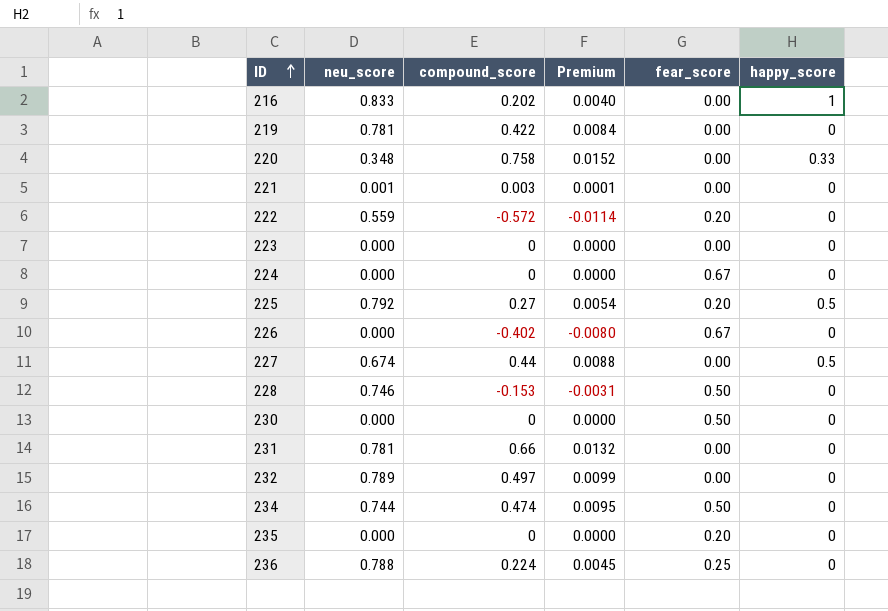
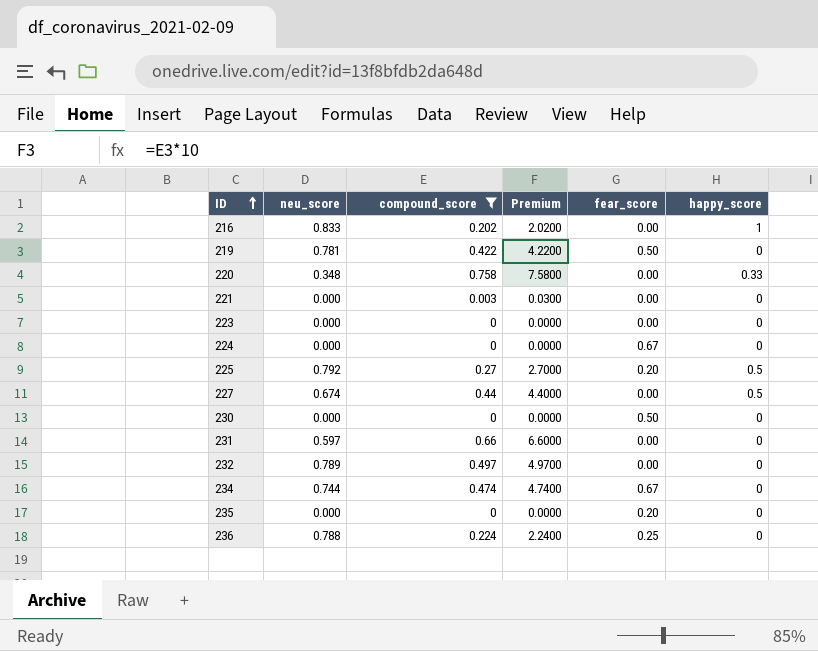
filter: none -> compound_score >= 0
column Premium | formula: [compound_score] * 0.02 -> [compound_score] * 10
219 | fear_score: 0.00 -> 0.50
221 | neu_score: 0.001 -> 0.000
231 | neu_score: 0.781 -> 0.597
234 | fear_score: 0.50 -> 0.67

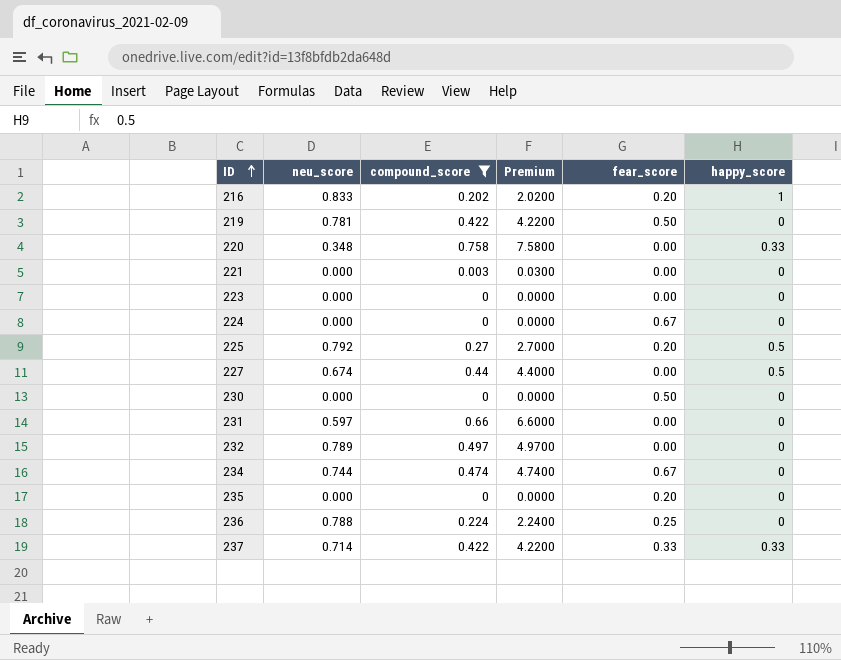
216 | fear_score: 0.00 -> 0.20
row 237: none -> 0.714 | 0.422 | 4.2200 | 0.33 | 0.33

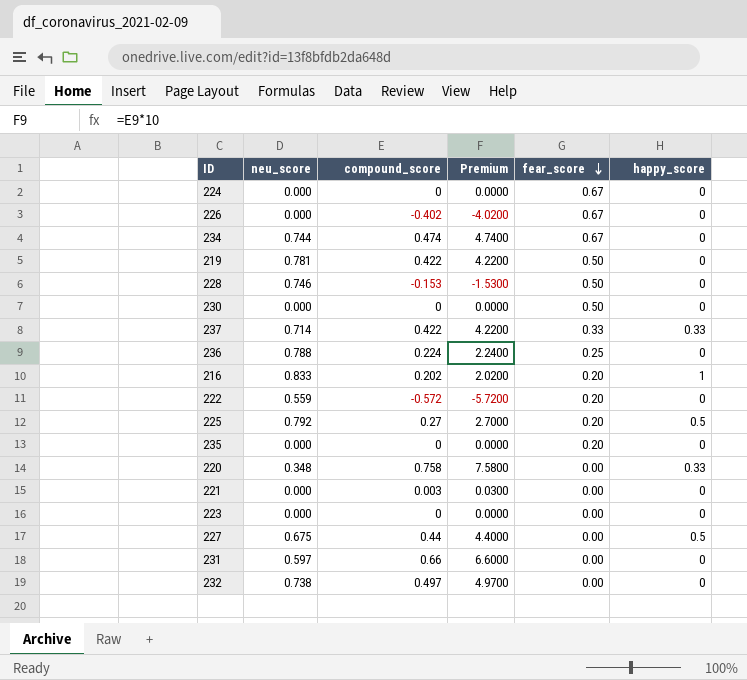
filter: compound_score >= 0 -> none
row order: ID ascending -> fear_score descending
227 | neu_score: 0.674 -> 0.675
232 | neu_score: 0.789 -> 0.738

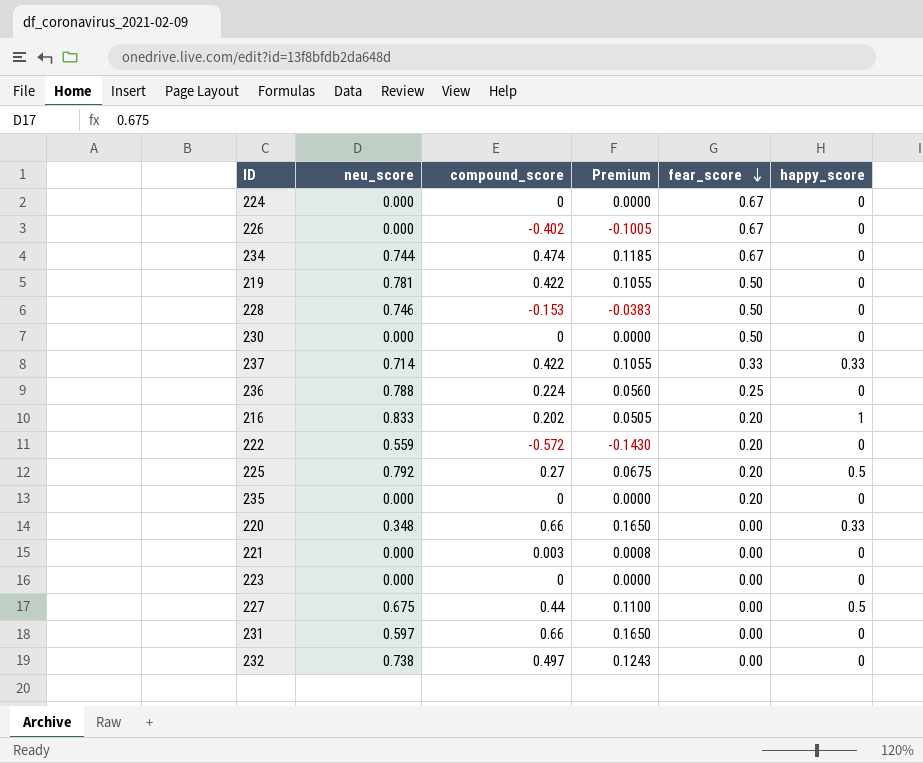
column Premium | formula: [compound_score] * 10 -> [compound_score] * 0.25
220 | compound_score: 0.758 -> 0.66

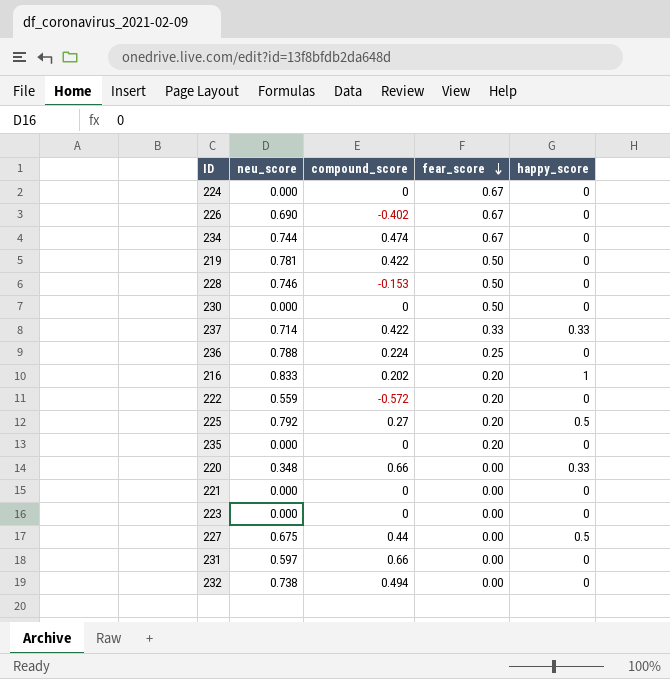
column Premium | formula: [compound_score] * 0.25 -> none
226 | neu_score: 0.000 -> 0.690
221 | compound_score: 0.003 -> 0
232 | compound_score: 0.497 -> 0.494

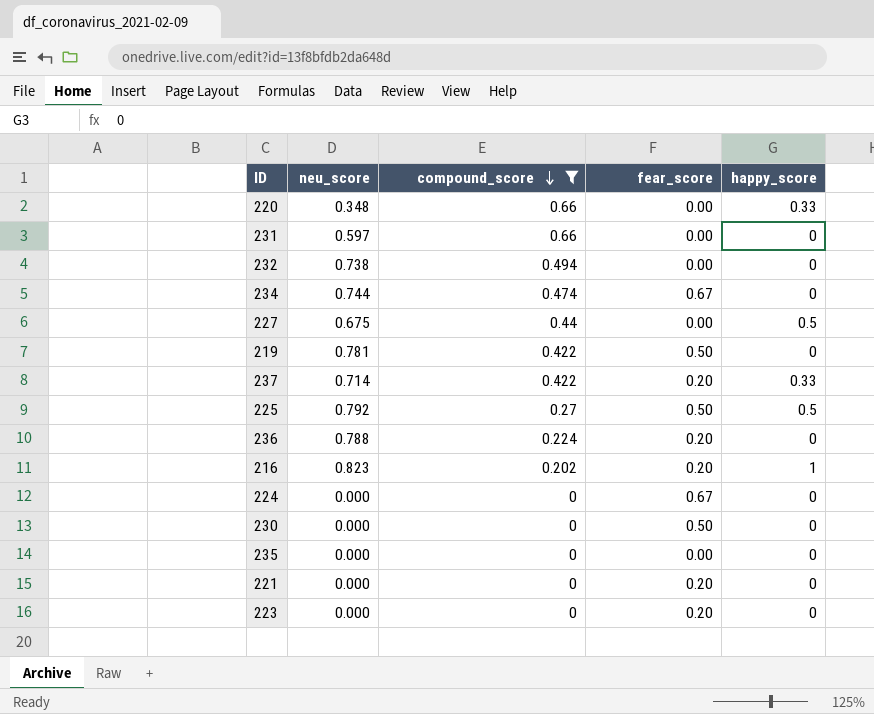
filter: none -> compound_score >= 0
row order: fear_score descending -> compound_score descending
237 | fear_score: 0.33 -> 0.20
225 | fear_score: 0.20 -> 0.50
236 | fear_score: 0.25 -> 0.20
216 | neu_score: 0.833 -> 0.823
235 | fear_score: 0.20 -> 0.00
221 | fear_score: 0.00 -> 0.20
223 | fear_score: 0.00 -> 0.20

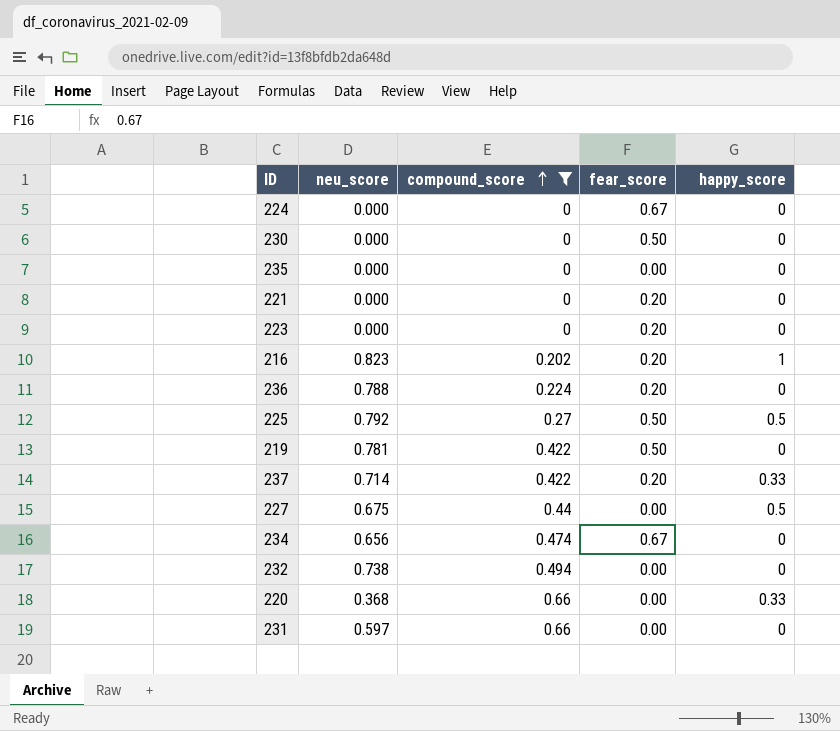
row order: compound_score descending -> compound_score ascending
234 | neu_score: 0.744 -> 0.656
220 | neu_score: 0.348 -> 0.368

